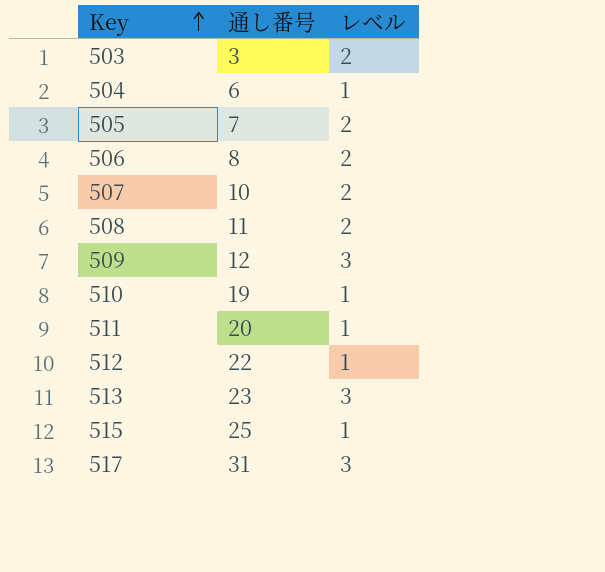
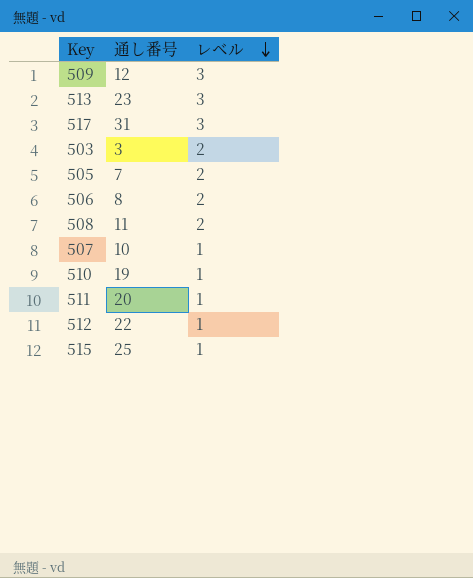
row order: Key ascending -> レベル descending
row 504: 6 | 1 -> none
507 | レベル: 2 -> 1

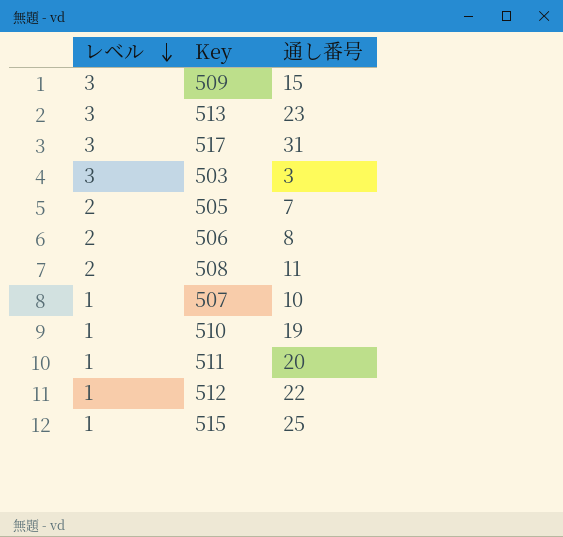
column レベル | position: 3 -> 1
509 | 通し番号: 12 -> 15
503 | レベル: 2 -> 3

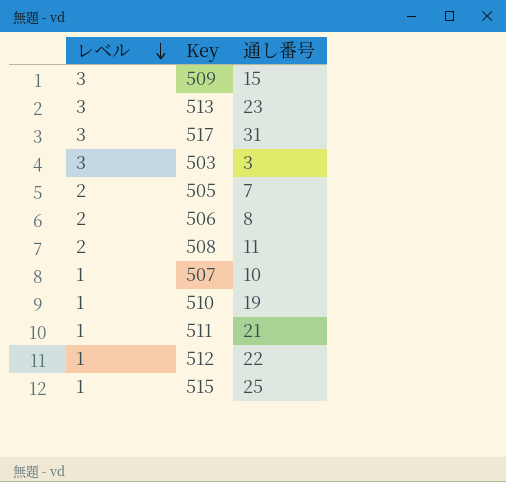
511 | 通し番号: 20 -> 21

